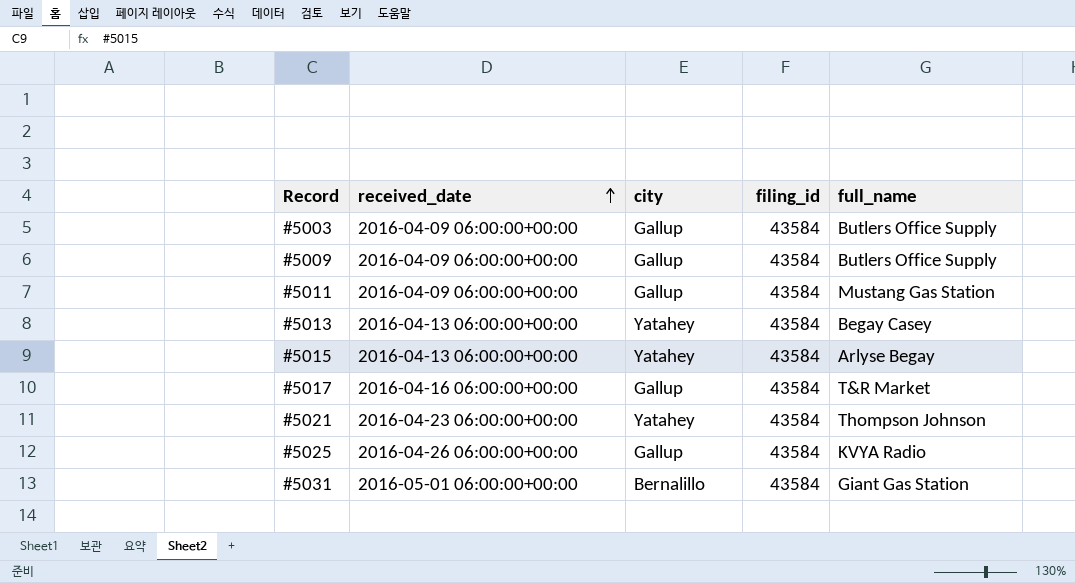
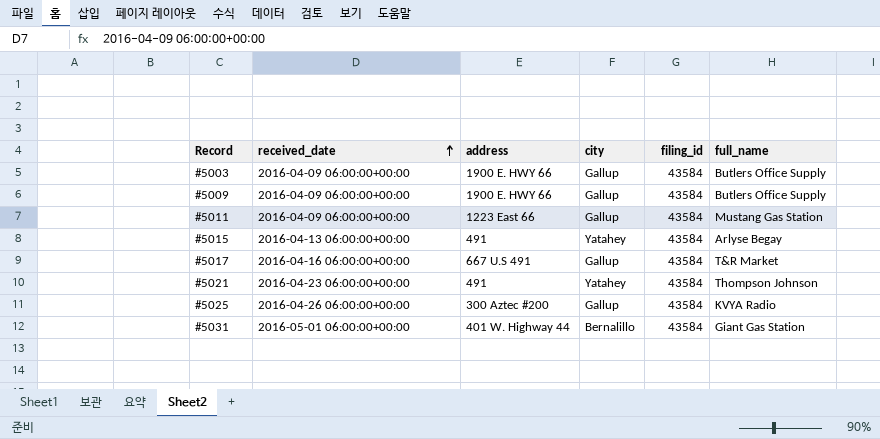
column address | position: none -> 3
row #5013: 2016-04-13 06:00:00+00:00 | Yatahey | 43584 | Begay Casey -> none

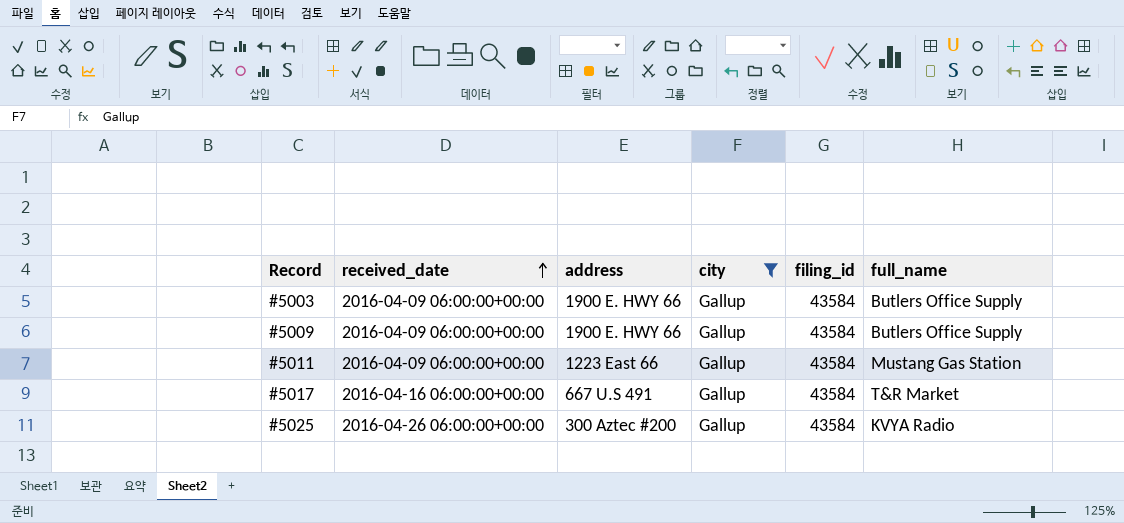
filter: none -> city = Gallup

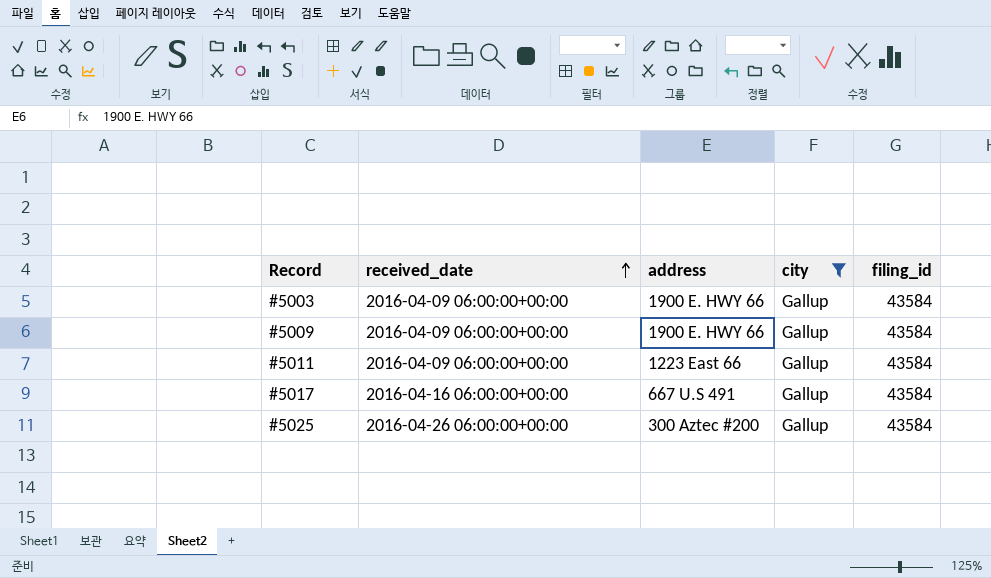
column full_name | position: 6 -> none

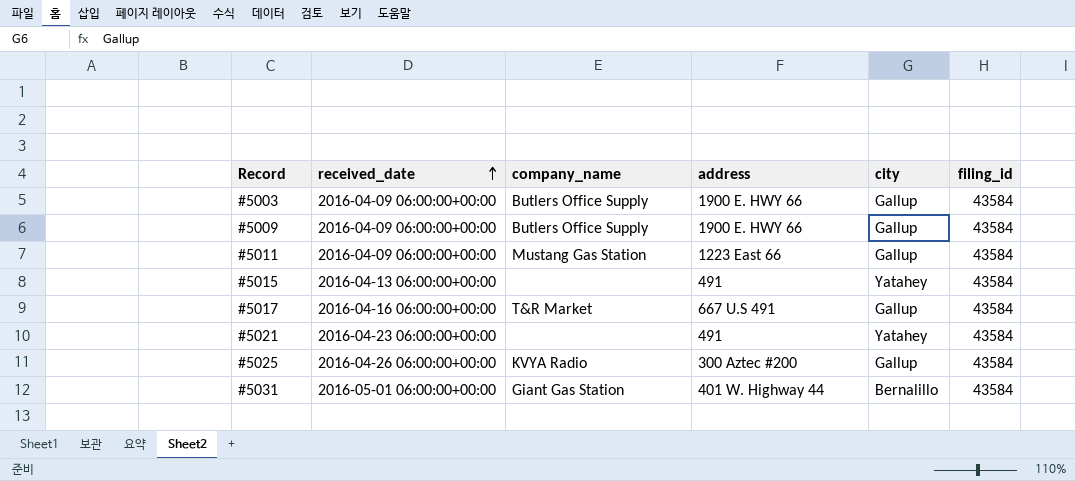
filter: city = Gallup -> none
column company_name | position: none -> 3

